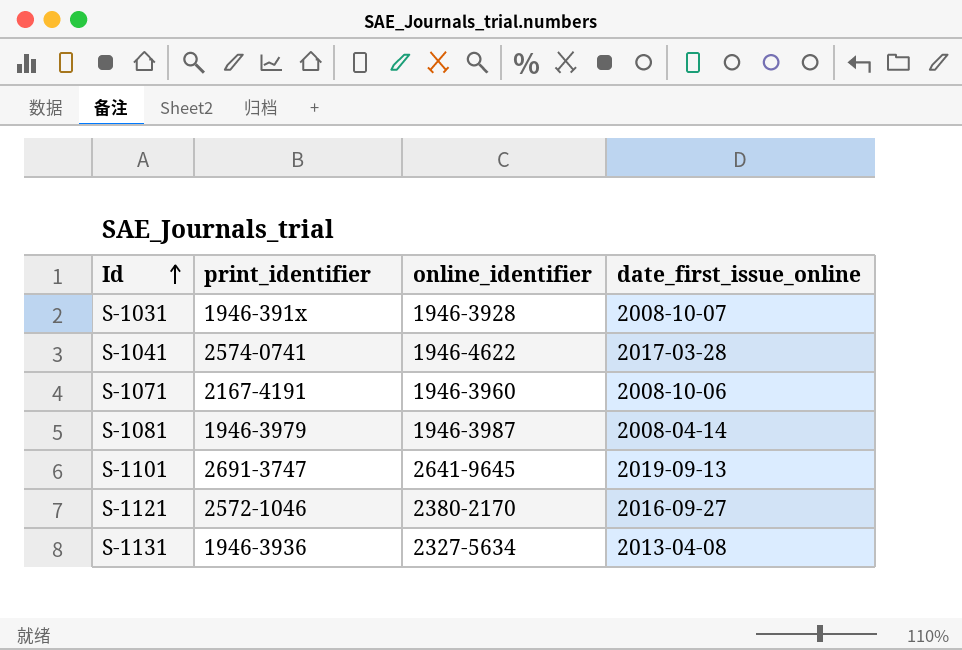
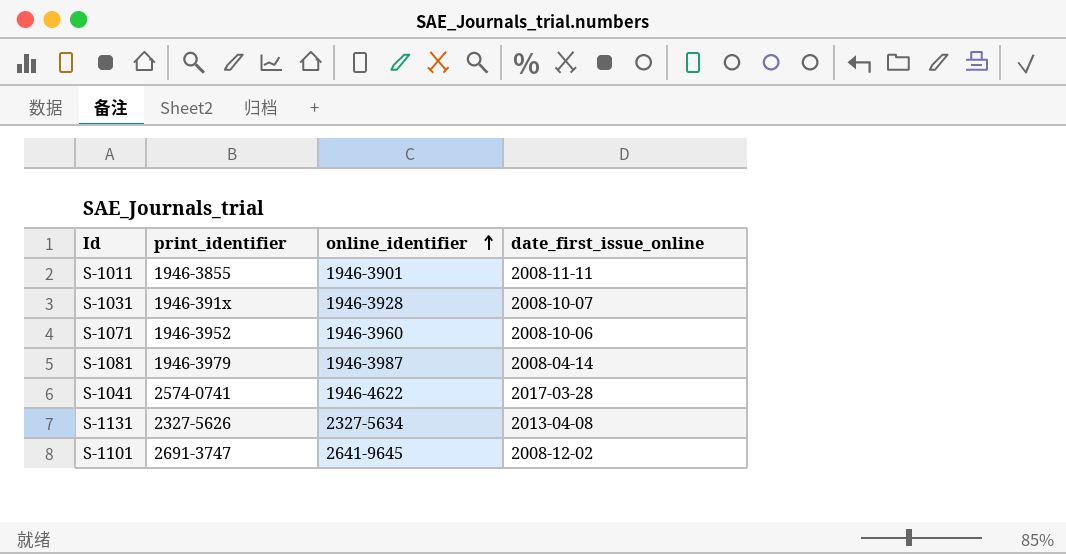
row order: Id ascending -> online_identifier ascending
row S-1121: 2572-1046 | 2380-2170 | 2016-09-27 -> none
row S-1011: none -> 1946-3855 | 1946-3901 | 2008-11-11
S-1071 | print_identifier: 2167-4191 -> 1946-3952
S-1131 | print_identifier: 1946-3936 -> 2327-5626
S-1101 | date_first_issue_online: 2019-09-13 -> 2008-12-02

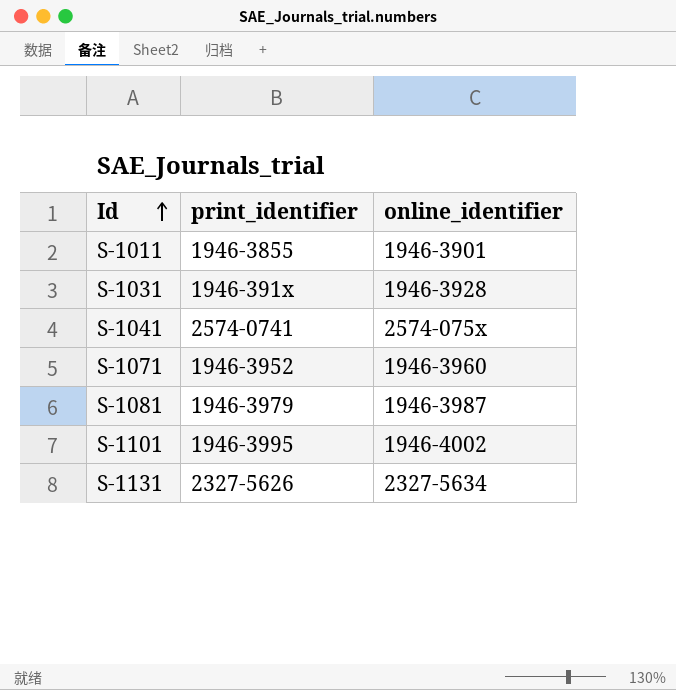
row order: online_identifier ascending -> Id ascending
column date_first_issue_online | position: 4 -> none
S-1041 | online_identifier: 1946-4622 -> 2574-075x
S-1101 | print_identifier: 2691-3747 -> 1946-3995
S-1101 | online_identifier: 2641-9645 -> 1946-4002

